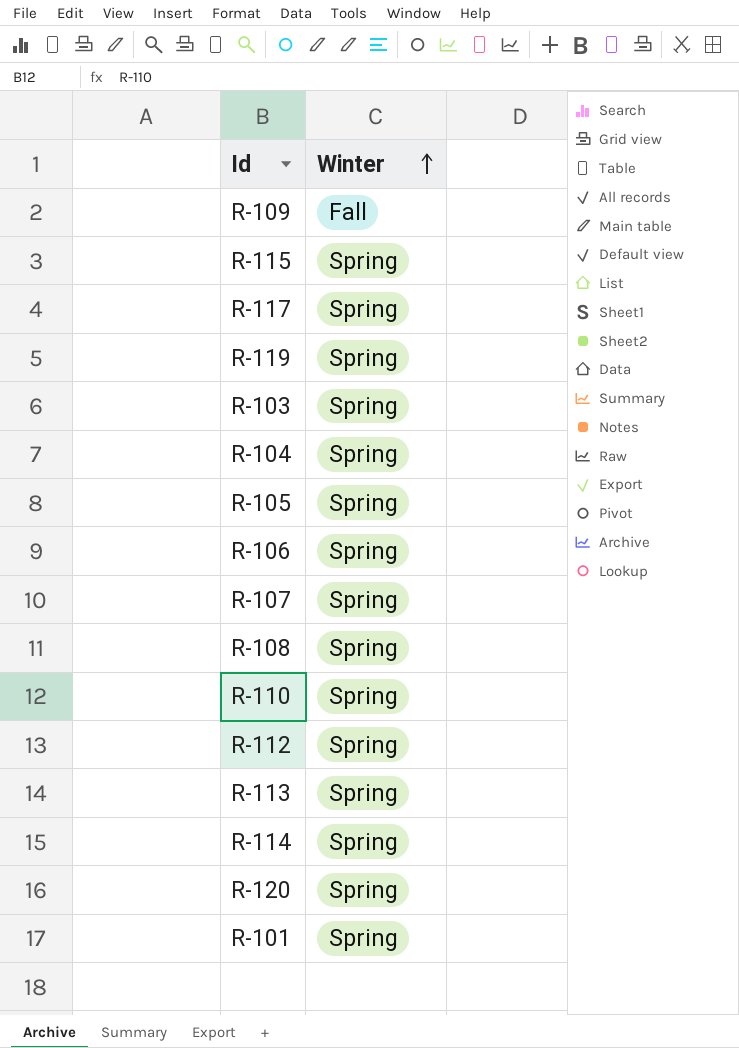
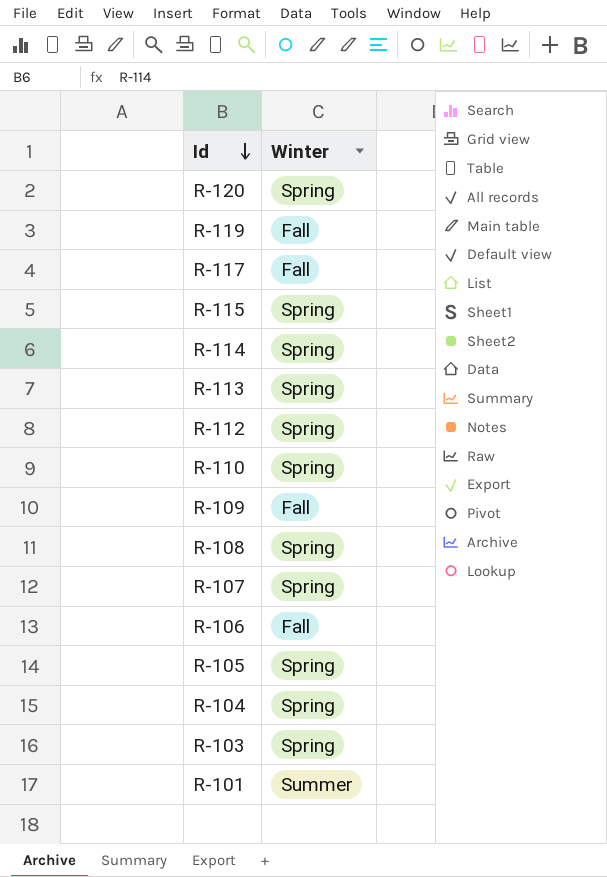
row order: Winter ascending -> Id descending
R-119 | Winter: Spring -> Fall
R-117 | Winter: Spring -> Fall
R-106 | Winter: Spring -> Fall
R-101 | Winter: Spring -> Summer

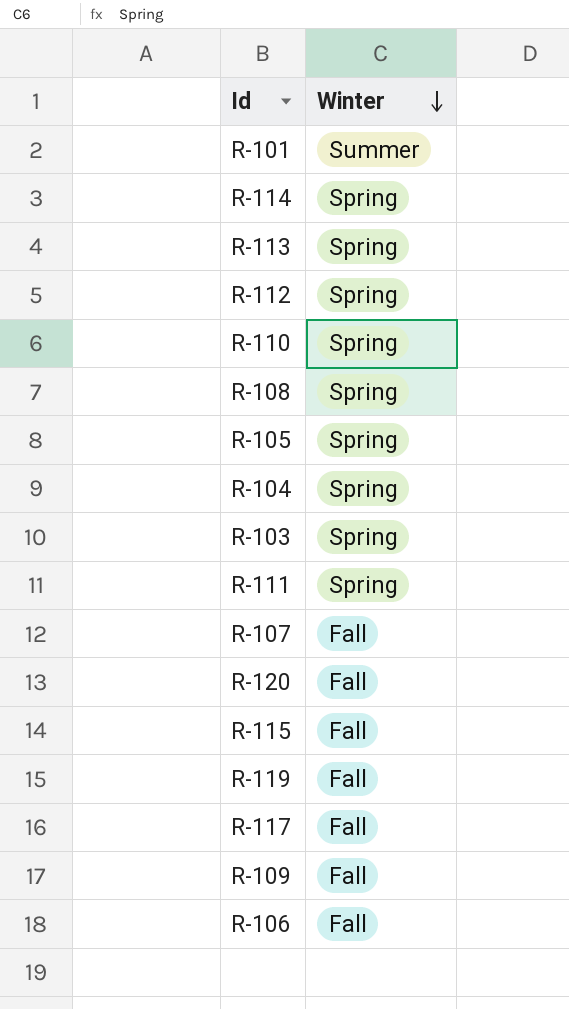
row order: Id descending -> Winter descending
row R-111: none -> Spring
R-107 | Winter: Spring -> Fall
R-120 | Winter: Spring -> Fall
R-115 | Winter: Spring -> Fall

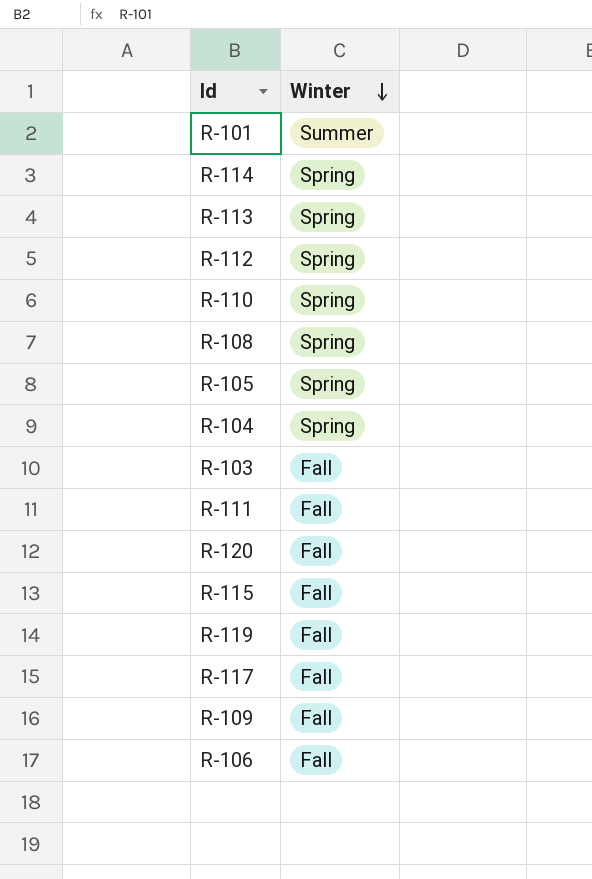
row R-107: Fall -> none
R-103 | Winter: Spring -> Fall
R-111 | Winter: Spring -> Fall

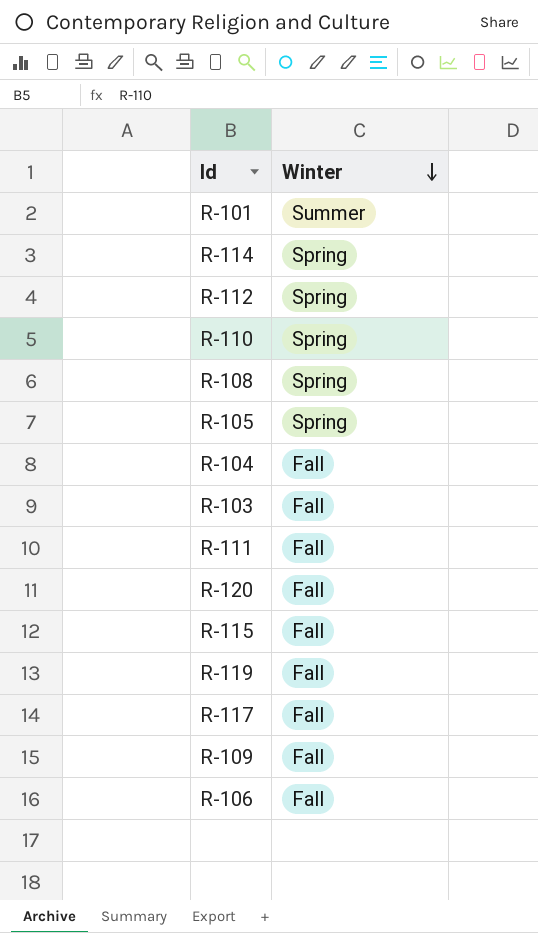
row R-113: Spring -> none
R-104 | Winter: Spring -> Fall

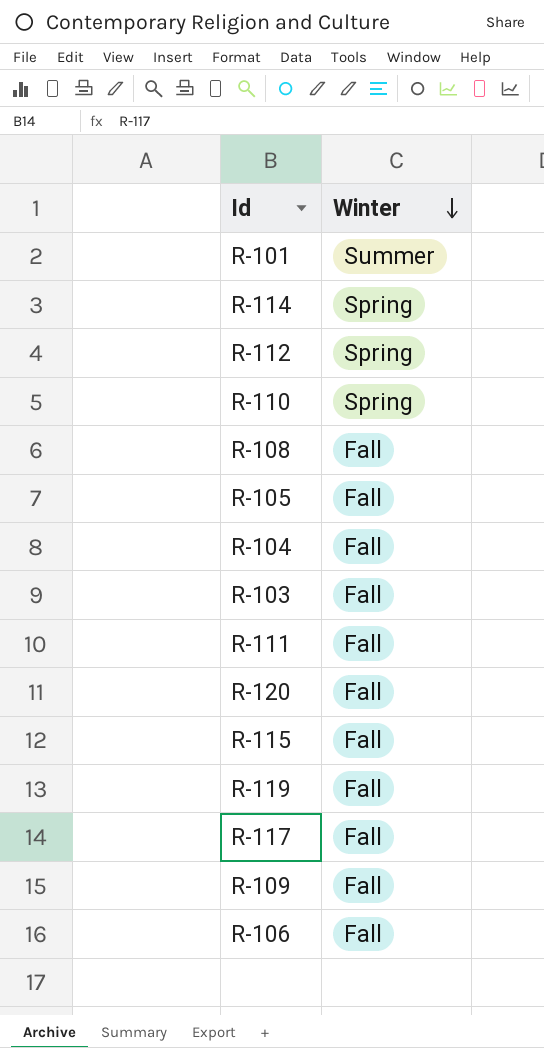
R-108 | Winter: Spring -> Fall
R-105 | Winter: Spring -> Fall

